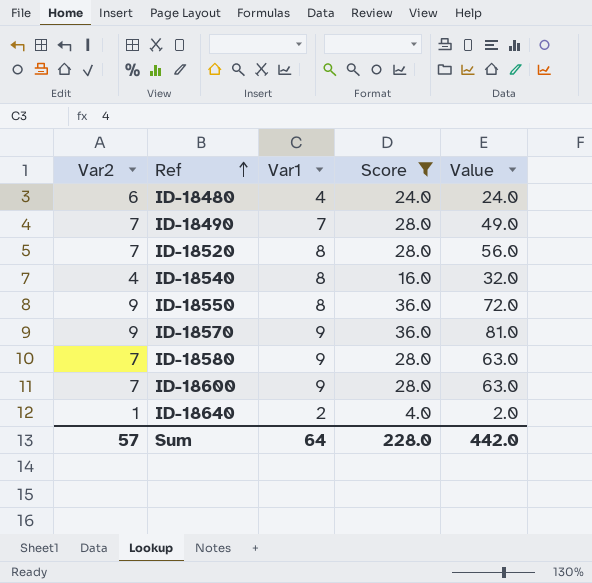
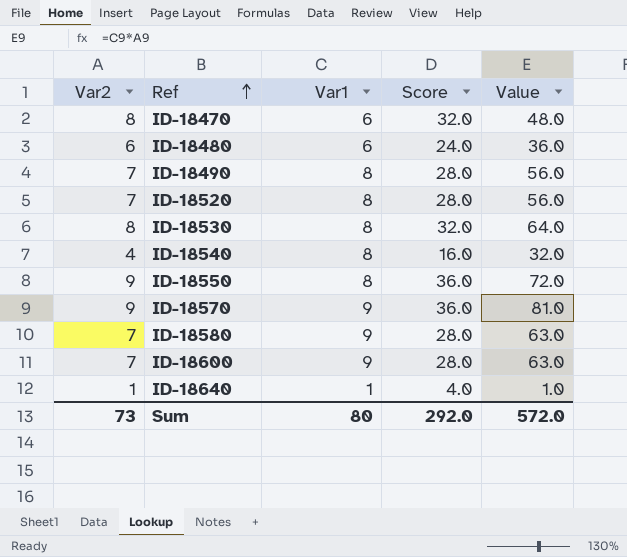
filter: Score != 32.0 -> none
ID-18480 | Var1: 4 -> 6
ID-18480 | Value: 24.0 -> 36.0
ID-18490 | Var1: 7 -> 8
ID-18490 | Value: 49.0 -> 56.0
ID-18640 | Var1: 2 -> 1
ID-18640 | Value: 2.0 -> 1.0
Sum | Var2: 57 -> 73
Sum | Var1: 64 -> 80
Sum | Score: 228.0 -> 292.0
Sum | Value: 442.0 -> 572.0

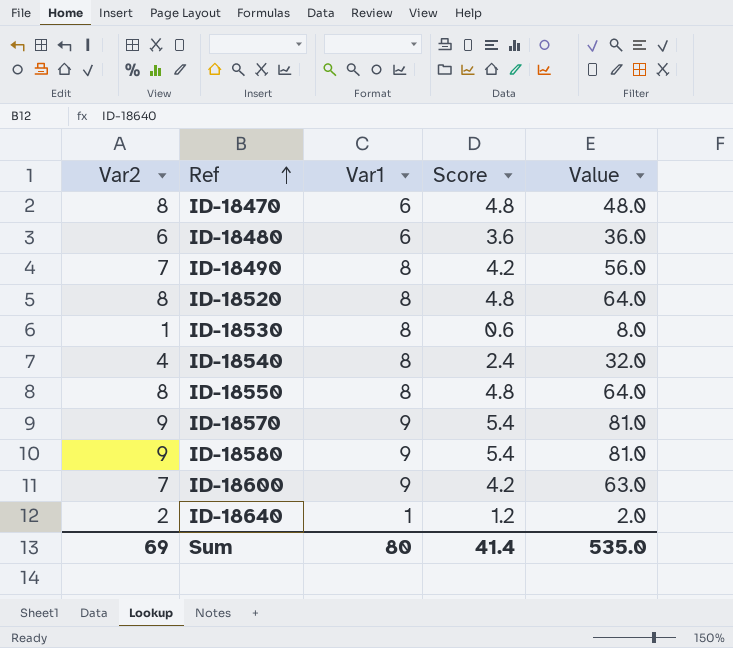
column Score | formula: [Var2] * 4 -> [Var2] * 0.6
ID-18520 | Var2: 7 -> 8
ID-18520 | Value: 56.0 -> 64.0
ID-18530 | Var2: 8 -> 1
ID-18530 | Value: 64.0 -> 8.0
ID-18550 | Var2: 9 -> 8
ID-18550 | Value: 72.0 -> 64.0
ID-18580 | Var2: 7 -> 9
ID-18580 | Value: 63.0 -> 81.0
ID-18640 | Var2: 1 -> 2
ID-18640 | Value: 1.0 -> 2.0
Sum | Var2: 73 -> 69
Sum | Score: 292.0 -> 41.4
Sum | Value: 572.0 -> 535.0

